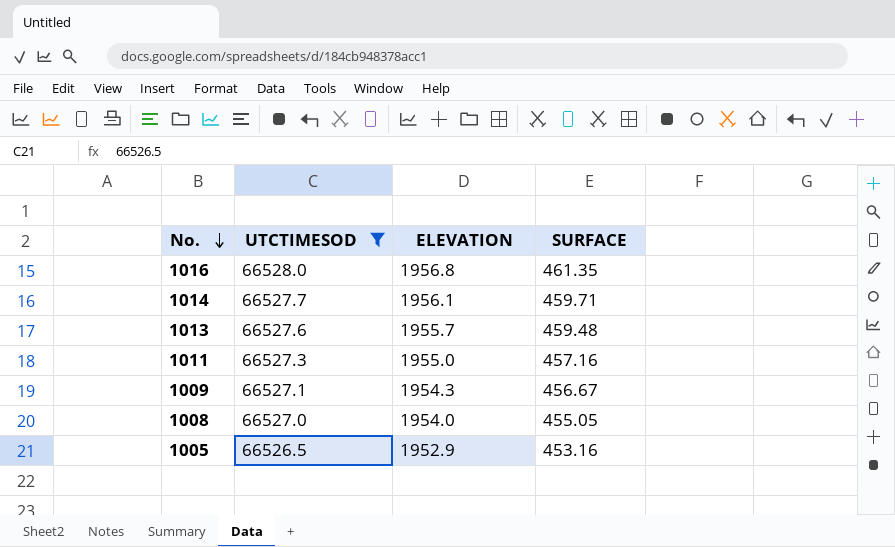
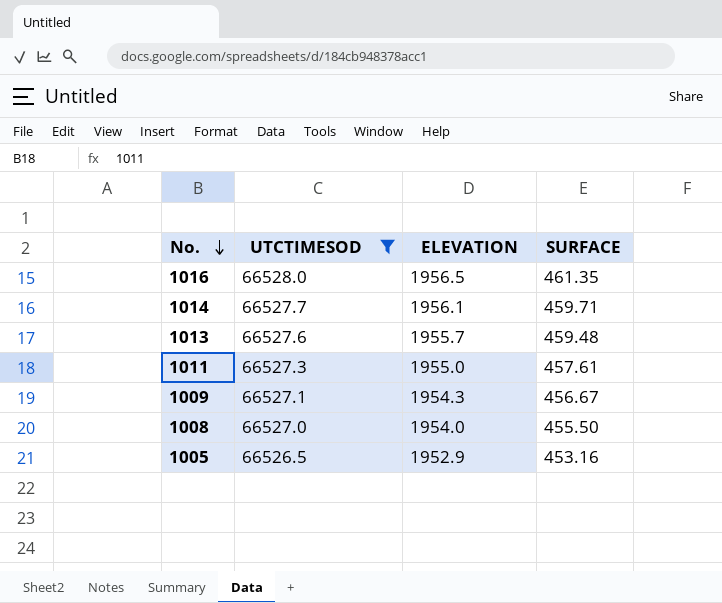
1016 | ELEVATION: 1956.8 -> 1956.5
1011 | SURFACE: 457.16 -> 457.61
1008 | SURFACE: 455.05 -> 455.50

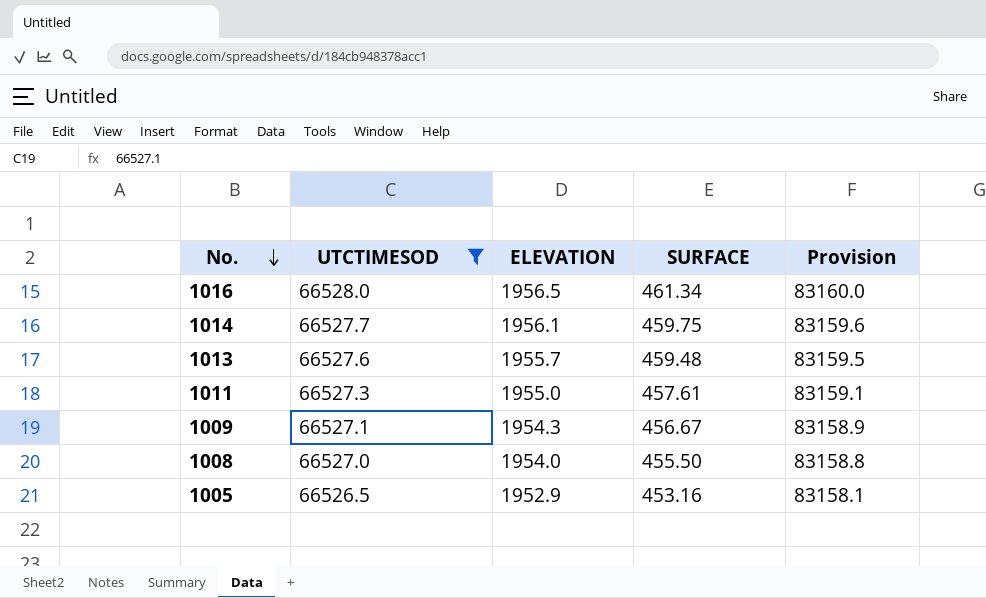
column Provision | formula: none -> [UTCTIMESOD] * 1.25
1016 | SURFACE: 461.35 -> 461.34
1014 | SURFACE: 459.71 -> 459.75

